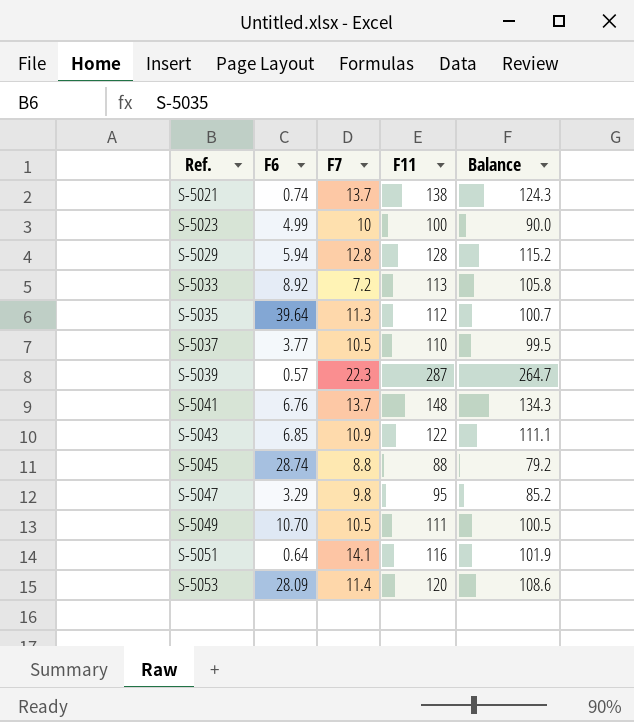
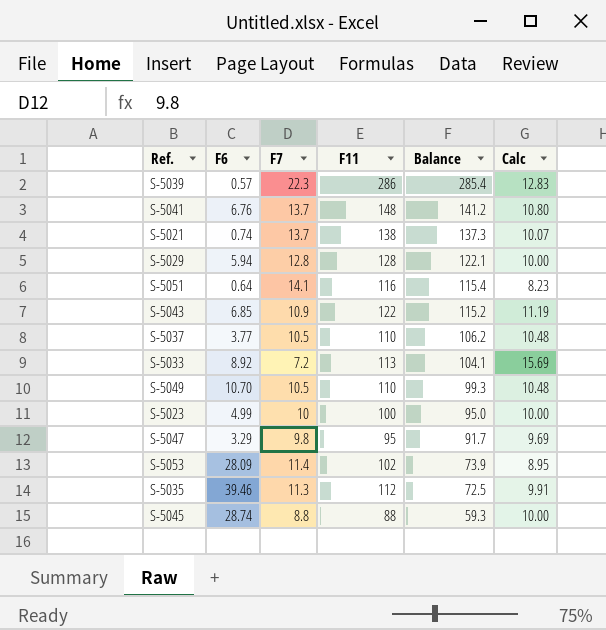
row order: Ref. ascending -> Balance descending
column Balance | formula: [F11] - [F7] -> [F11] - [F6]
column Calc | formula: none -> [F11] / [F7]
S-5039 | F11: 287 -> 286
S-5049 | F11: 111 -> 110
S-5053 | F11: 120 -> 102
S-5035 | F6: 39.64 -> 39.46

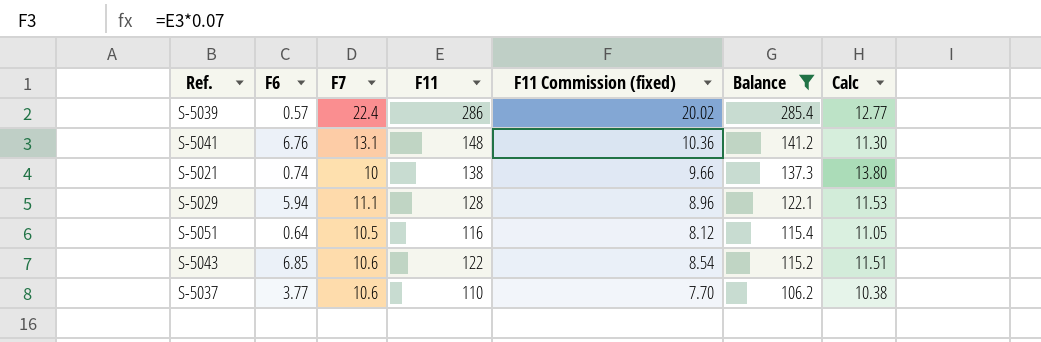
filter: none -> Balance >= 106.2
column F11 Commission (fixed) | formula: none -> [F11] * 0.07
S-5039 | F7: 22.3 -> 22.4
S-5039 | Calc: 12.83 -> 12.77
S-5041 | F7: 13.7 -> 13.1
S-5041 | Calc: 10.80 -> 11.30
S-5021 | F7: 13.7 -> 10
S-5021 | Calc: 10.07 -> 13.80
S-5029 | F7: 12.8 -> 11.1
S-5029 | Calc: 10.00 -> 11.53
S-5051 | F7: 14.1 -> 10.5
S-5051 | Calc: 8.23 -> 11.05
S-5043 | F7: 10.9 -> 10.6
S-5043 | Calc: 11.19 -> 11.51
S-5037 | F7: 10.5 -> 10.6
S-5037 | Calc: 10.48 -> 10.38

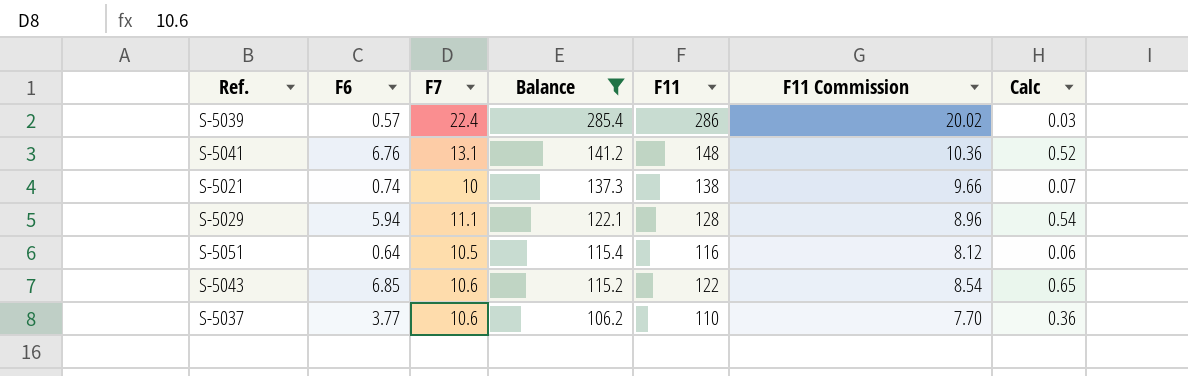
column Balance | position: 6 -> 4
column name: F11 Commission (fixed) -> F11 Commission
column Calc | formula: [F11] / [F7] -> [F6] / [F7]

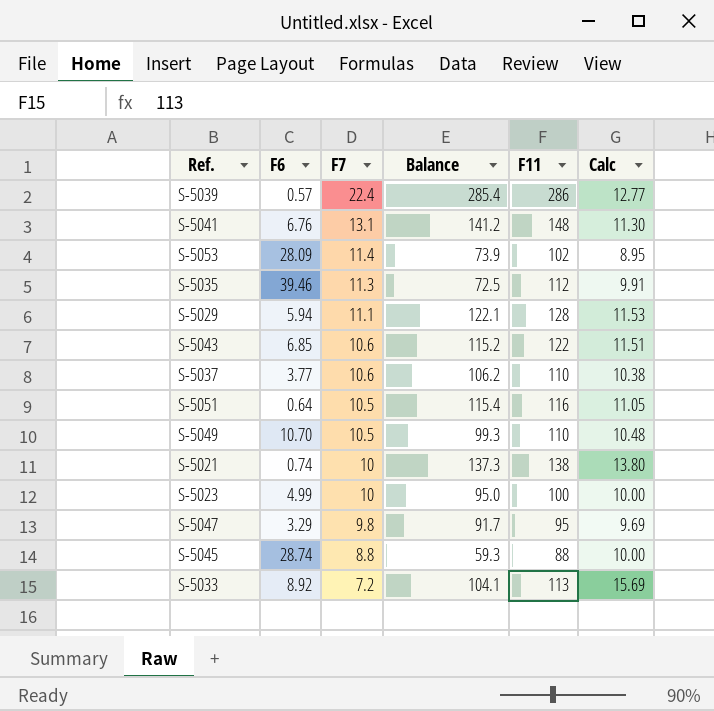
filter: Balance >= 106.2 -> none
row order: Balance descending -> F7 descending
column F11 Commission | formula: [F11] * 0.07 -> none
column Calc | formula: [F6] / [F7] -> [F11] / [F7]

